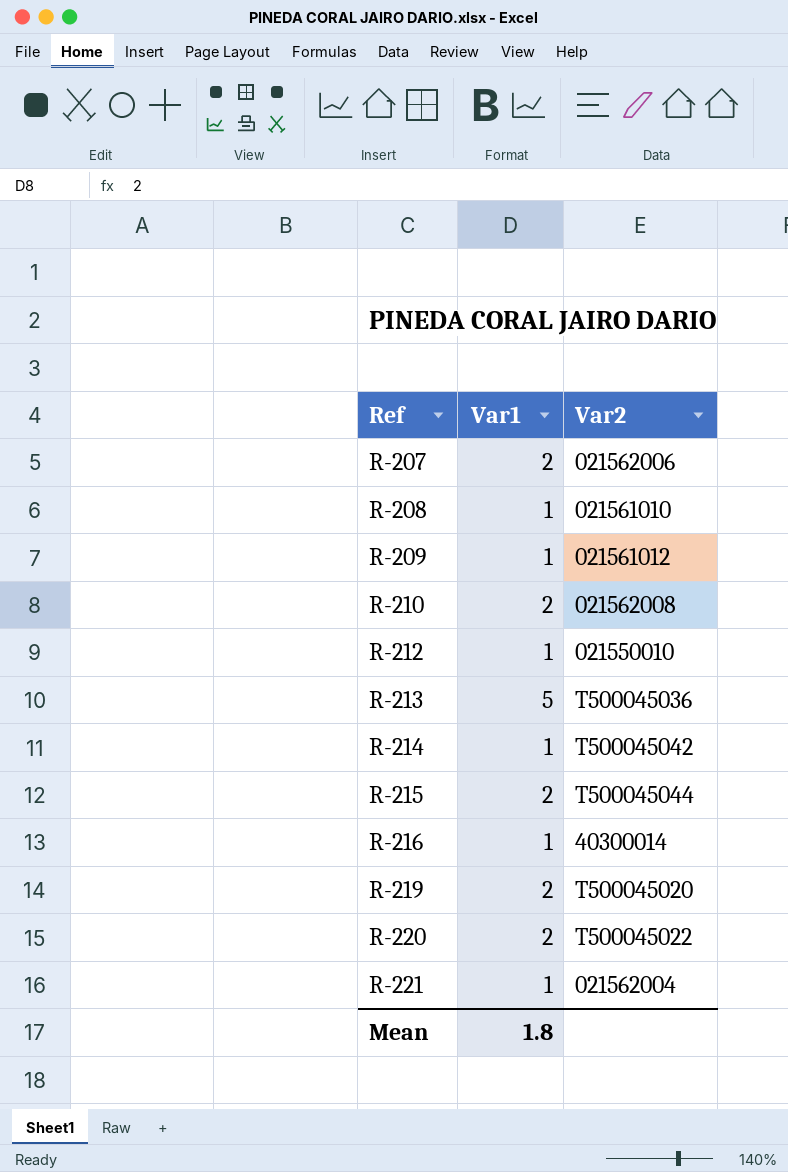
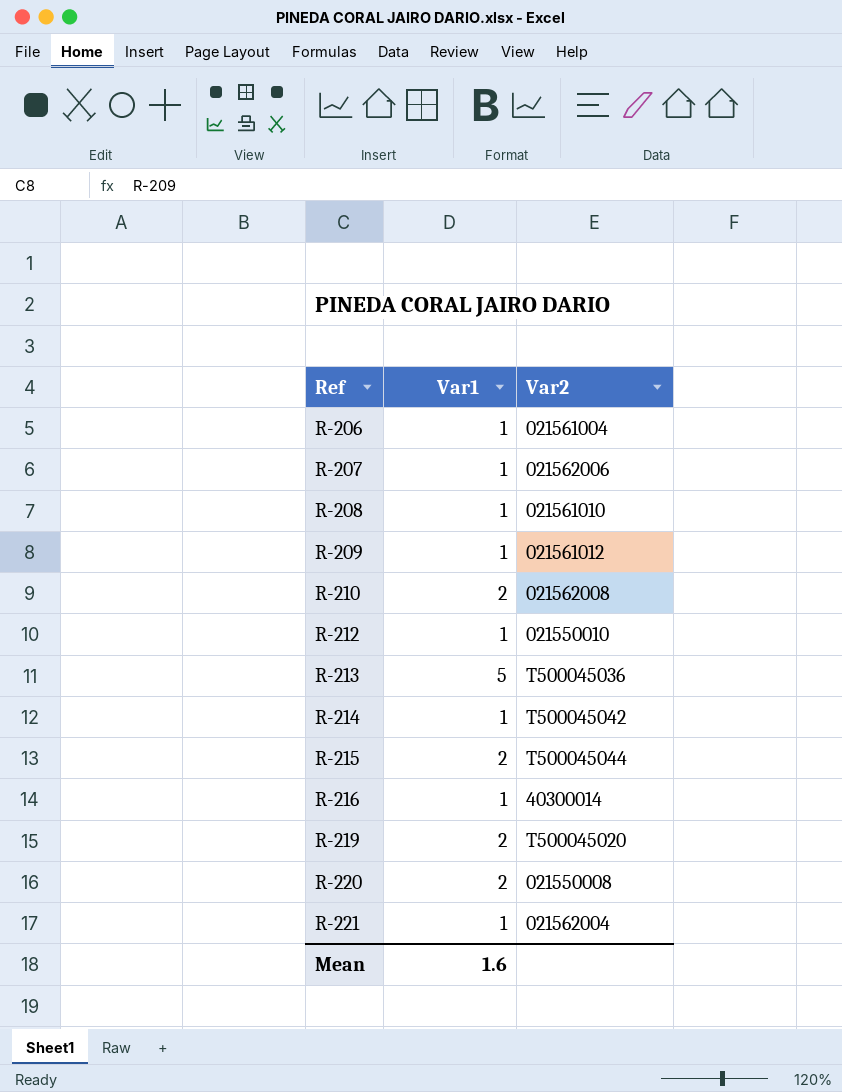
row R-206: none -> 1 | 021561004
R-207 | Var1: 2 -> 1
R-220 | Var2: T500045022 -> 021550008
Mean | Var1: 1.8 -> 1.6

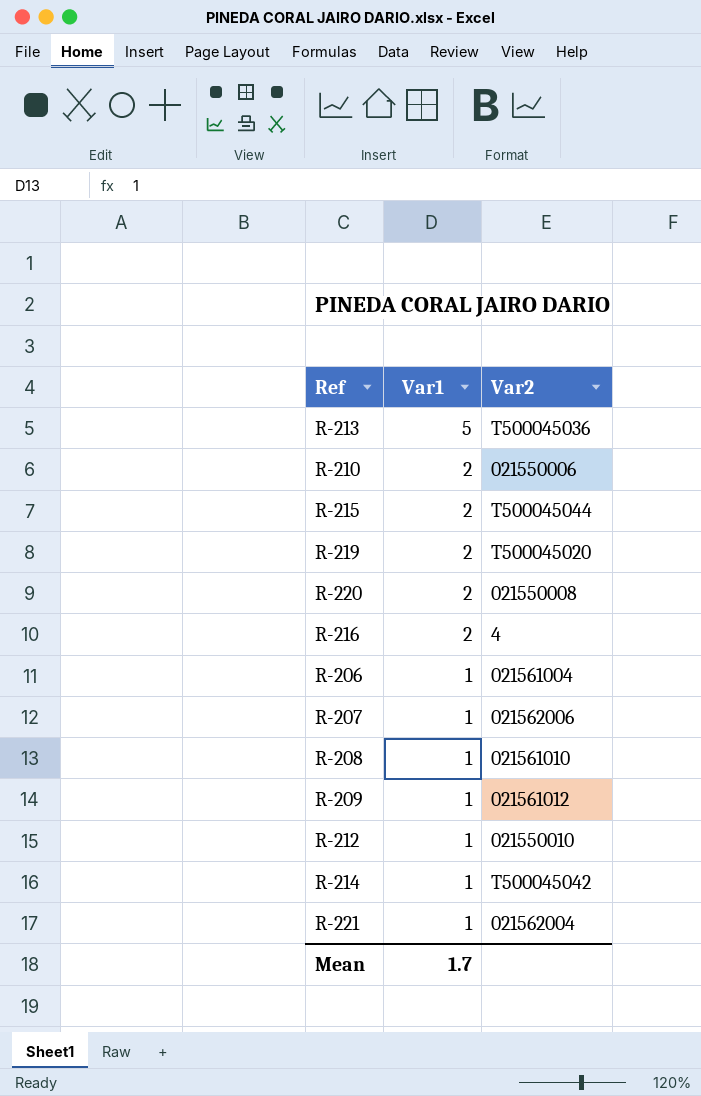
row order: Ref ascending -> Var1 descending
R-210 | Var2: 021562008 -> 021550006
R-216 | Var1: 1 -> 2
R-216 | Var2: 40300014 -> 4
Mean | Var1: 1.6 -> 1.7

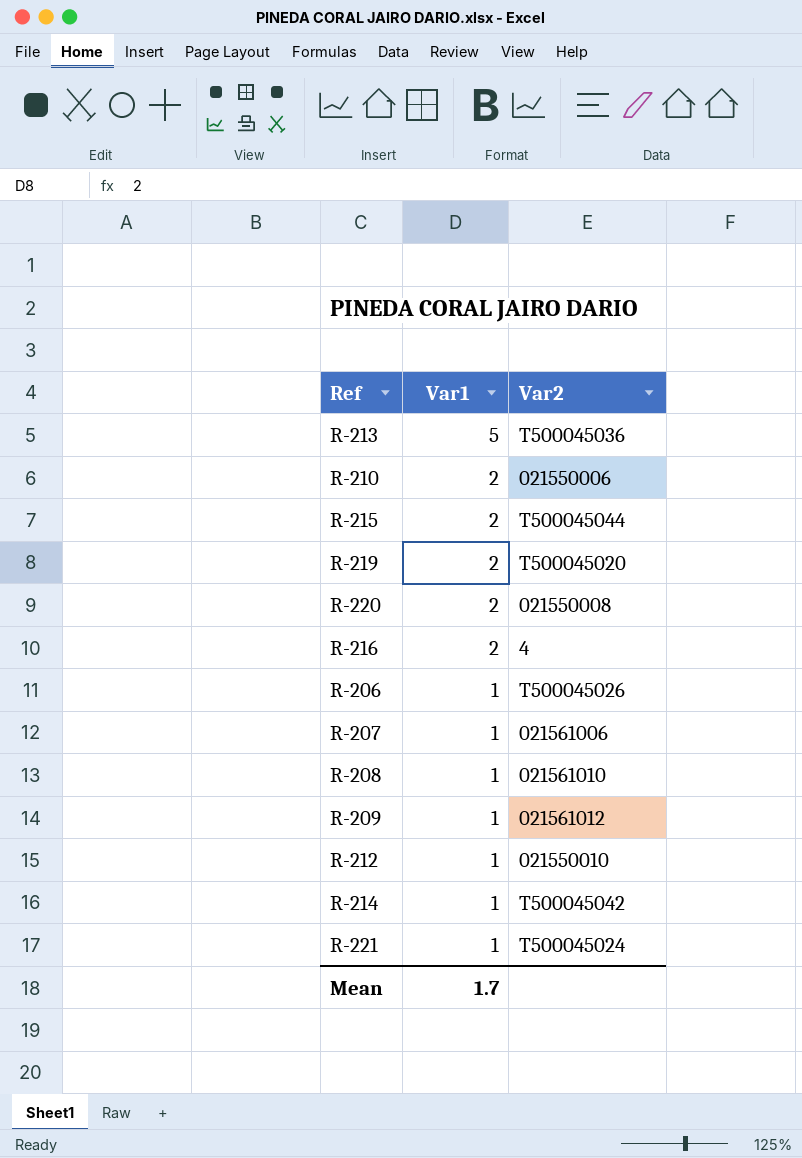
R-206 | Var2: 021561004 -> T500045026
R-207 | Var2: 021562006 -> 021561006
R-221 | Var2: 021562004 -> T500045024

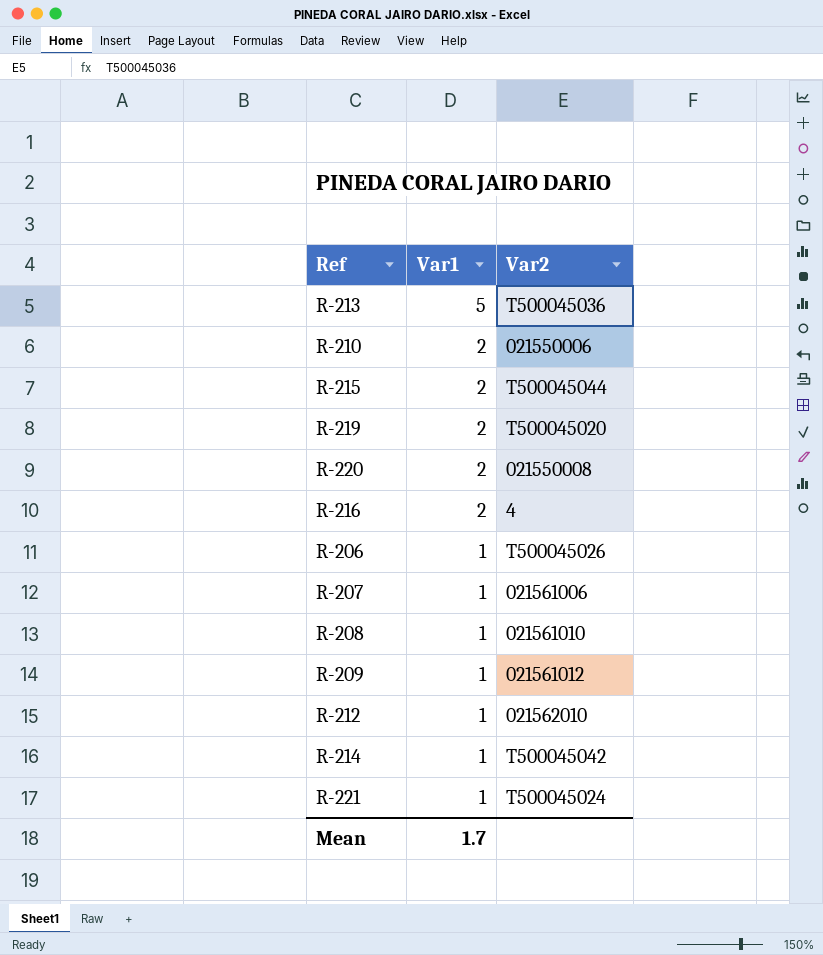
R-212 | Var2: 021550010 -> 021562010

